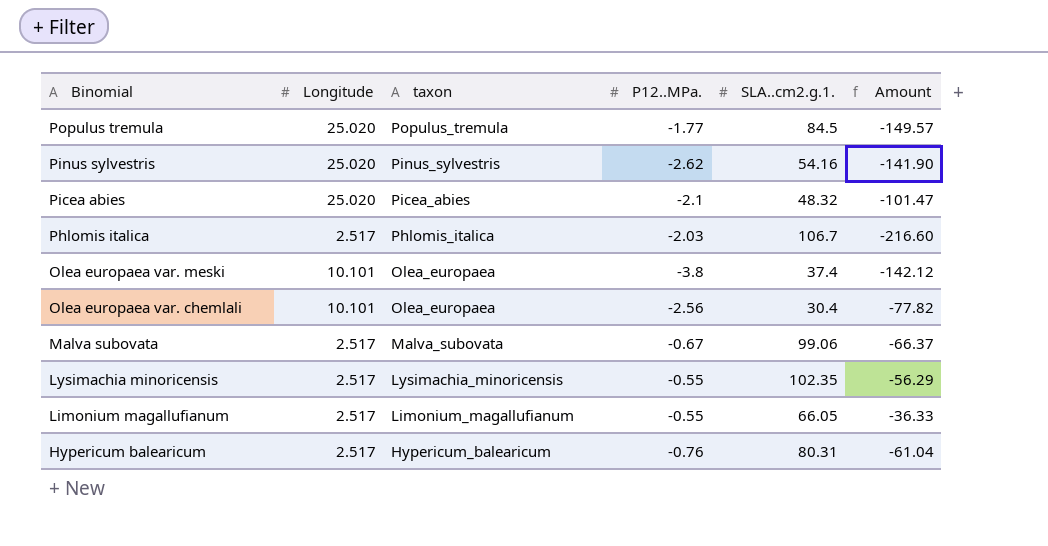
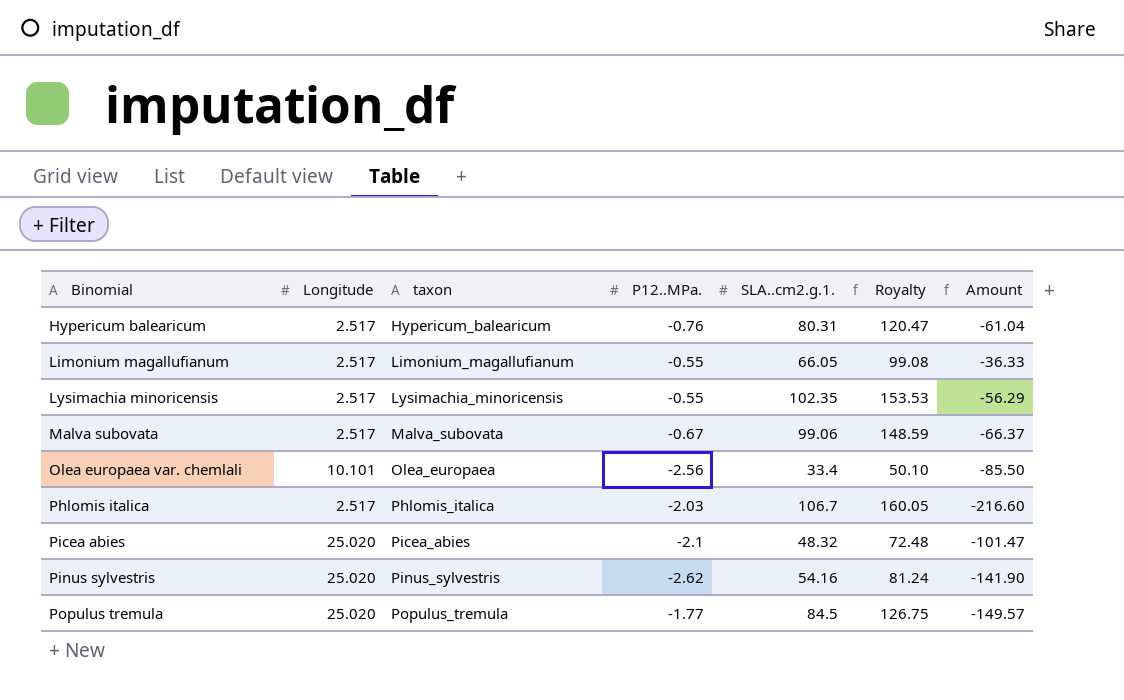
row order: Binomial descending -> Binomial ascending
column Royalty | formula: none -> [SLA..cm2.g.1.] * 1.5
row Olea europaea var. meski: 10.101 | Olea_europaea | -3.8 | 37.4 | -142.12 -> none
Olea europaea var. chemlali | SLA..cm2.g.1.: 30.4 -> 33.4
Olea europaea var. chemlali | Amount: -77.82 -> -85.50

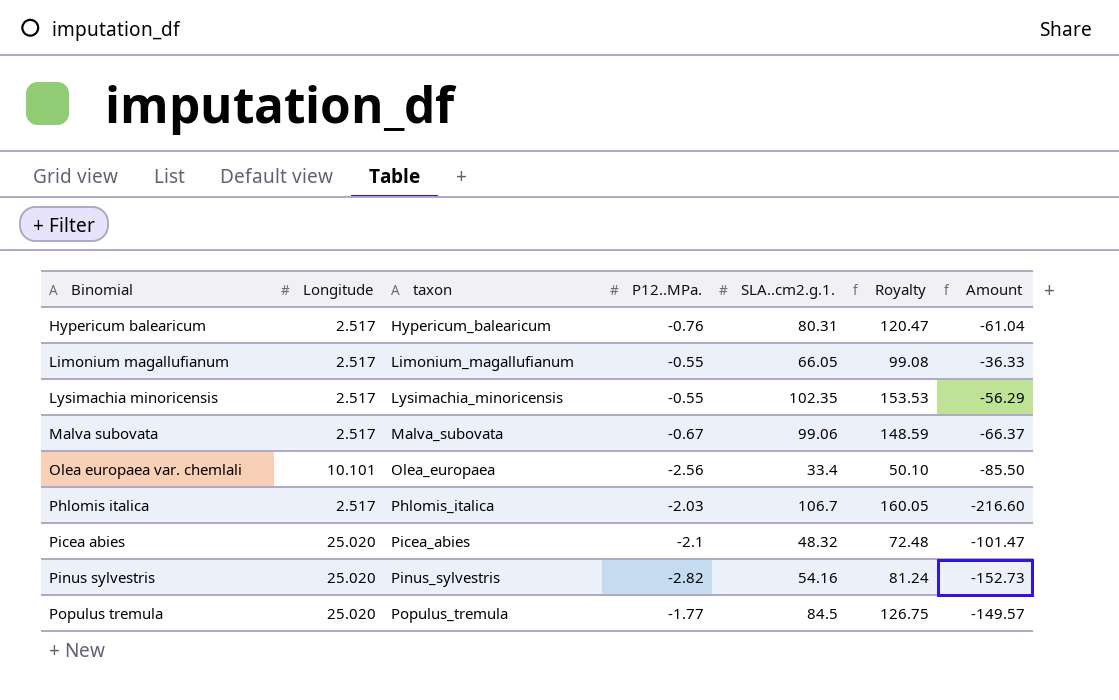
Pinus sylvestris | P12..MPa.: -2.62 -> -2.82
Pinus sylvestris | Amount: -141.90 -> -152.73

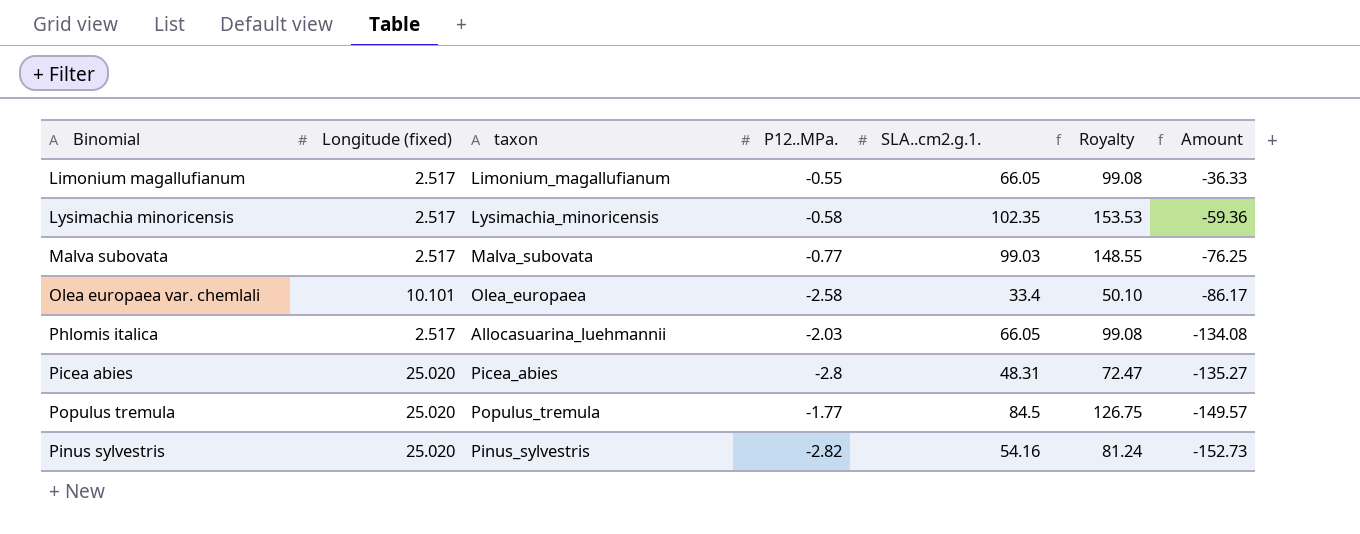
row order: Binomial ascending -> Amount descending
column name: Longitude -> Longitude (fixed)
row Hypericum balearicum: 2.517 | Hypericum_balearicum | -0.76 | 80.31 | 120.47 | -61.04 -> none
Lysimachia minoricensis | P12..MPa.: -0.55 -> -0.58
Lysimachia minoricensis | Amount: -56.29 -> -59.36
Malva subovata | P12..MPa.: -0.67 -> -0.77
Malva subovata | SLA..cm2.g.1.: 99.06 -> 99.03
Malva subovata | Royalty: 148.59 -> 148.55
Malva subovata | Amount: -66.37 -> -76.25
Olea europaea var. chemlali | P12..MPa.: -2.56 -> -2.58
Olea europaea var. chemlali | Amount: -85.50 -> -86.17
Phlomis italica | taxon: Phlomis_italica -> Allocasuarina_luehmannii
Phlomis italica | SLA..cm2.g.1.: 106.7 -> 66.05
Phlomis italica | Royalty: 160.05 -> 99.08
Phlomis italica | Amount: -216.60 -> -134.08
Picea abies | P12..MPa.: -2.1 -> -2.8
Picea abies | SLA..cm2.g.1.: 48.32 -> 48.31
Picea abies | Royalty: 72.48 -> 72.47
Picea abies | Amount: -101.47 -> -135.27

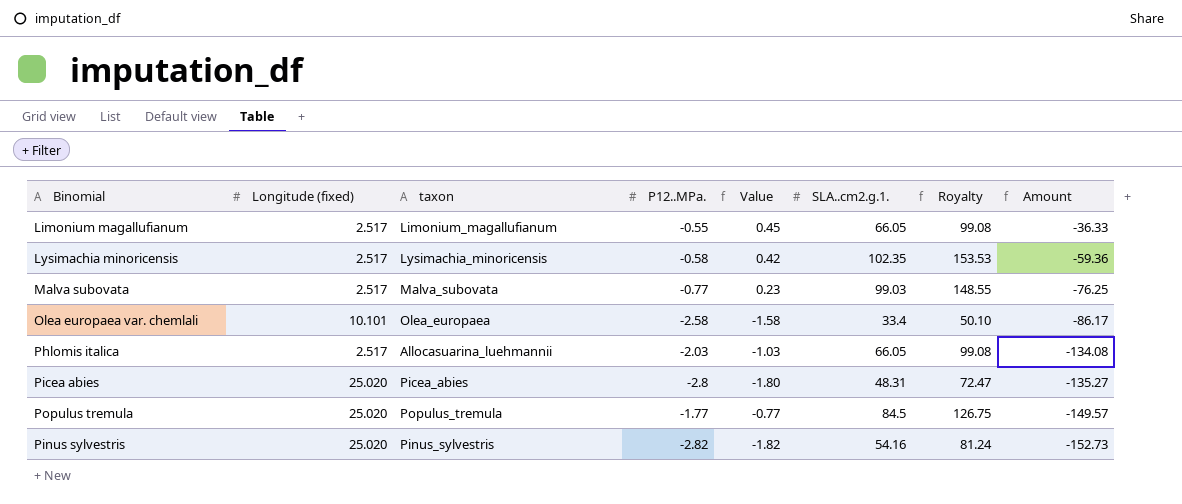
column Value | formula: none -> [P12..MPa.] + 1

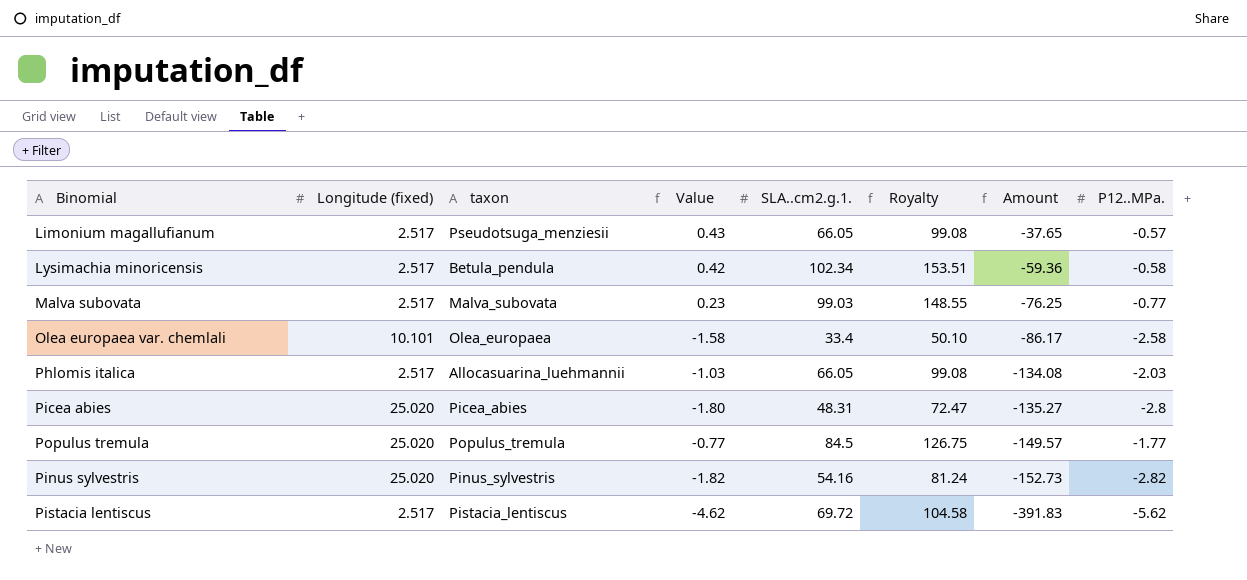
column P12..MPa. | position: 4 -> 8
Limonium magallufianum | taxon: Limonium_magallufianum -> Pseudotsuga_menziesii
Limonium magallufianum | Value: 0.45 -> 0.43
Limonium magallufianum | Amount: -36.33 -> -37.65
Limonium magallufianum | P12..MPa.: -0.55 -> -0.57
Lysimachia minoricensis | taxon: Lysimachia_minoricensis -> Betula_pendula
Lysimachia minoricensis | SLA..cm2.g.1.: 102.35 -> 102.34
Lysimachia minoricensis | Royalty: 153.53 -> 153.51
row Pistacia lentiscus: none -> 2.517 | Pistacia_lentiscus | -4.62 | 69.72 | 104.58 | -391.83 | -5.62

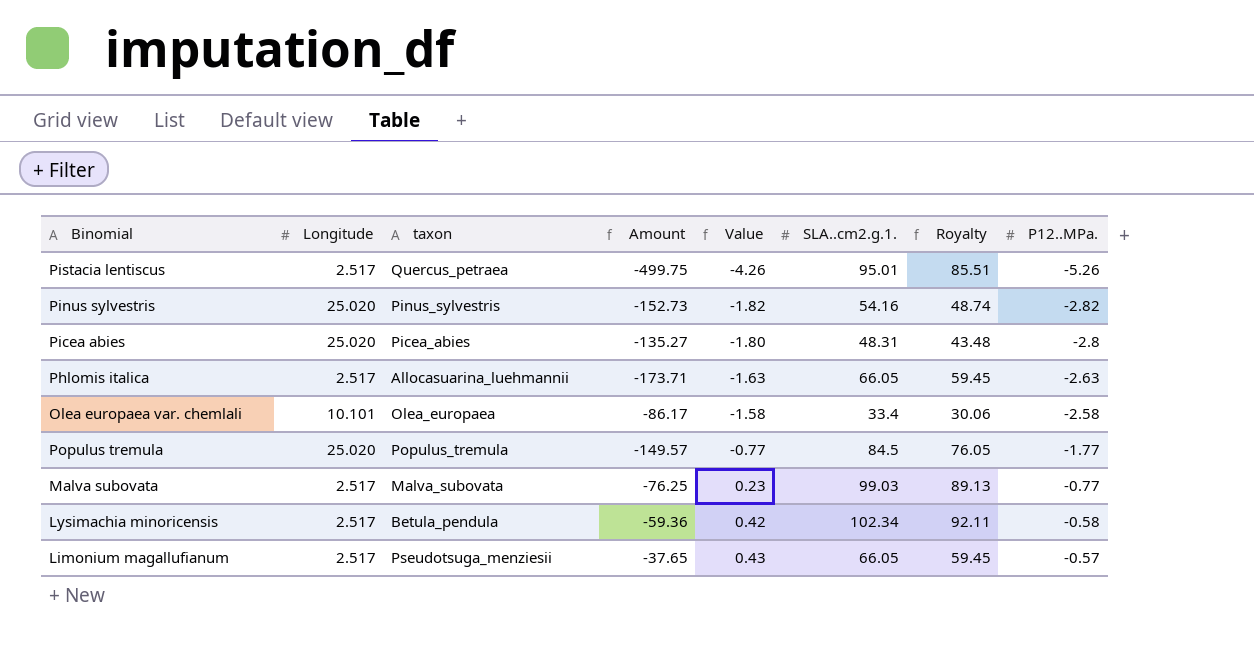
row order: Amount descending -> Value ascending
column name: Longitude (fixed) -> Longitude
column Amount | position: 7 -> 4
column Royalty | formula: [SLA..cm2.g.1.] * 1.5 -> [SLA..cm2.g.1.] * 0.9
Pistacia lentiscus | taxon: Pistacia_lentiscus -> Quercus_petraea
Pistacia lentiscus | Amount: -391.83 -> -499.75
Pistacia lentiscus | Value: -4.62 -> -4.26
Pistacia lentiscus | SLA..cm2.g.1.: 69.72 -> 95.01
Pistacia lentiscus | P12..MPa.: -5.62 -> -5.26
Phlomis italica | Amount: -134.08 -> -173.71
Phlomis italica | Value: -1.03 -> -1.63
Phlomis italica | P12..MPa.: -2.03 -> -2.63

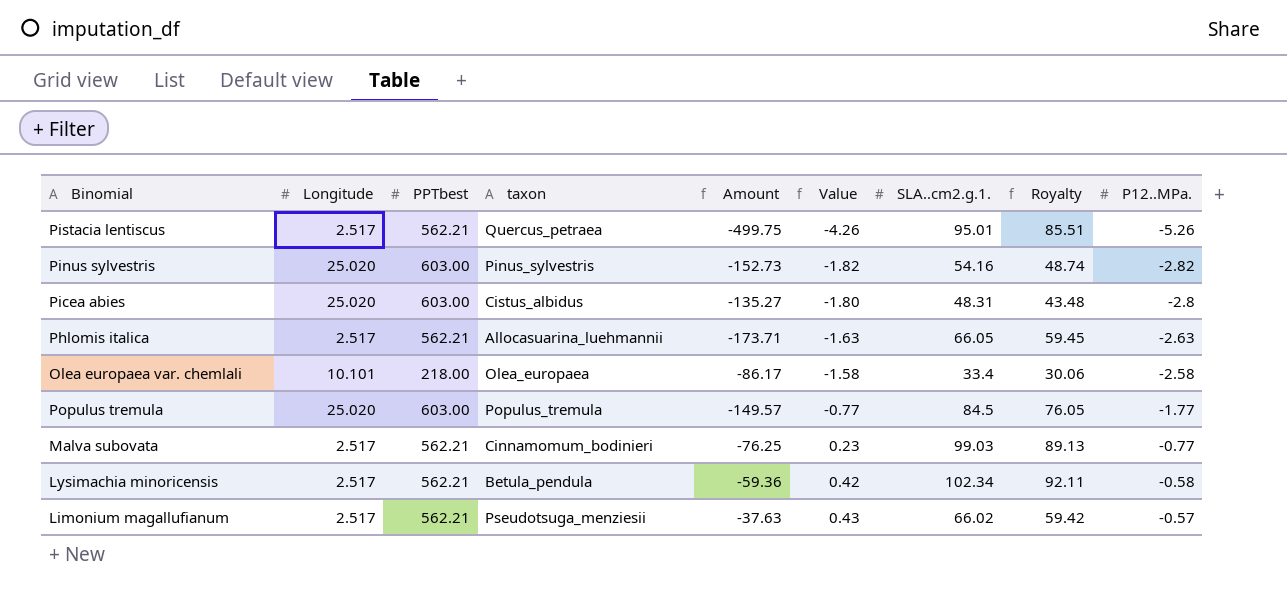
column PPTbest | position: none -> 3
Picea abies | taxon: Picea_abies -> Cistus_albidus
Malva subovata | taxon: Malva_subovata -> Cinnamomum_bodinieri
Limonium magallufianum | Amount: -37.65 -> -37.63
Limonium magallufianum | SLA..cm2.g.1.: 66.05 -> 66.02
Limonium magallufianum | Royalty: 59.45 -> 59.42

